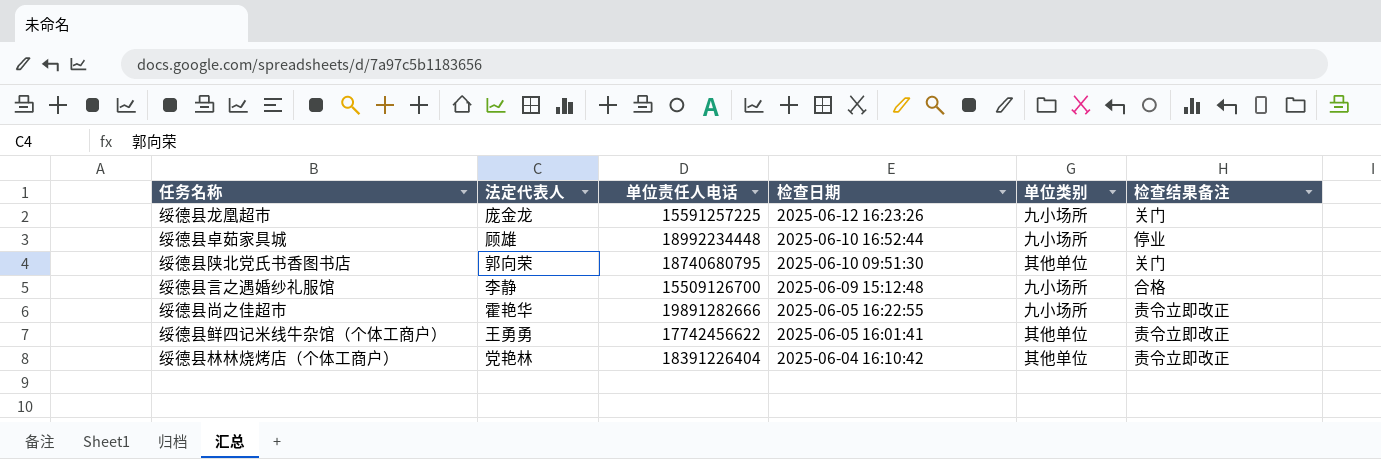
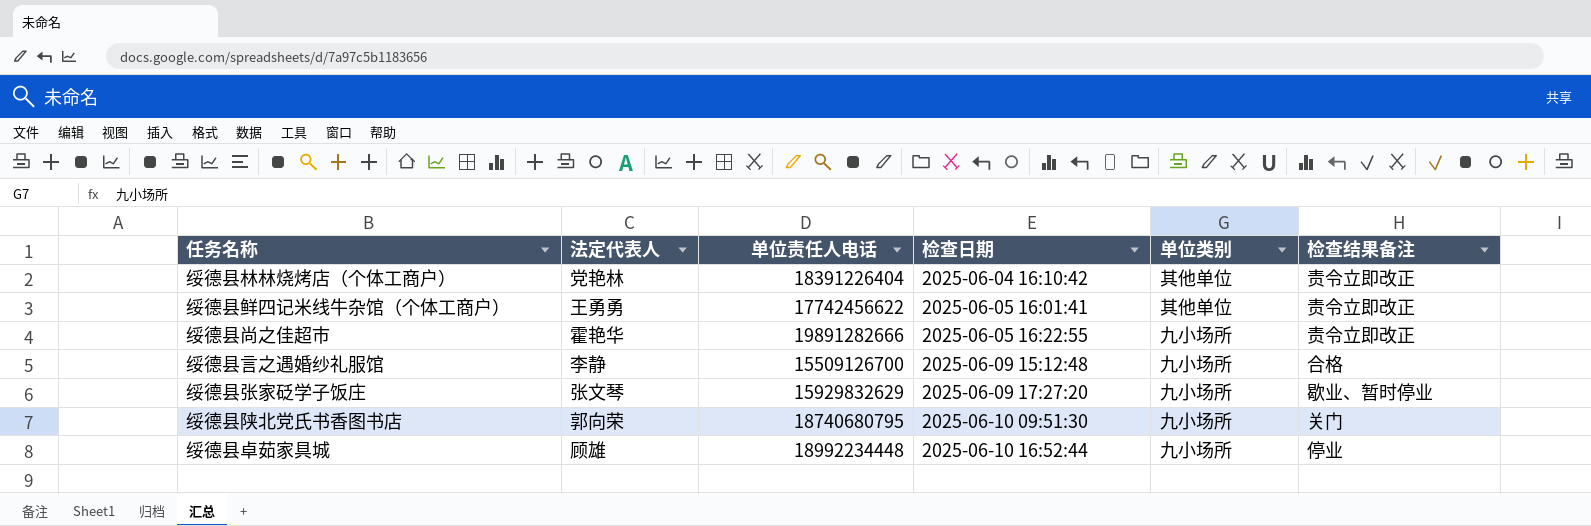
row order: 检查日期 descending -> 检查日期 ascending
row 绥德县龙凰超市: 庞金龙 | 15591257225 | 2025-06-12 16:23:26 | 九小场所 | 关门 -> none
row 绥德县张家砭学子饭庄: none -> 张文琴 | 15929832629 | 2025-06-09 17:27:20 | 九小场所 | 歇业、暂时停业
绥德县陕北党氏书香图书店 | 单位类别: 其他单位 -> 九小场所

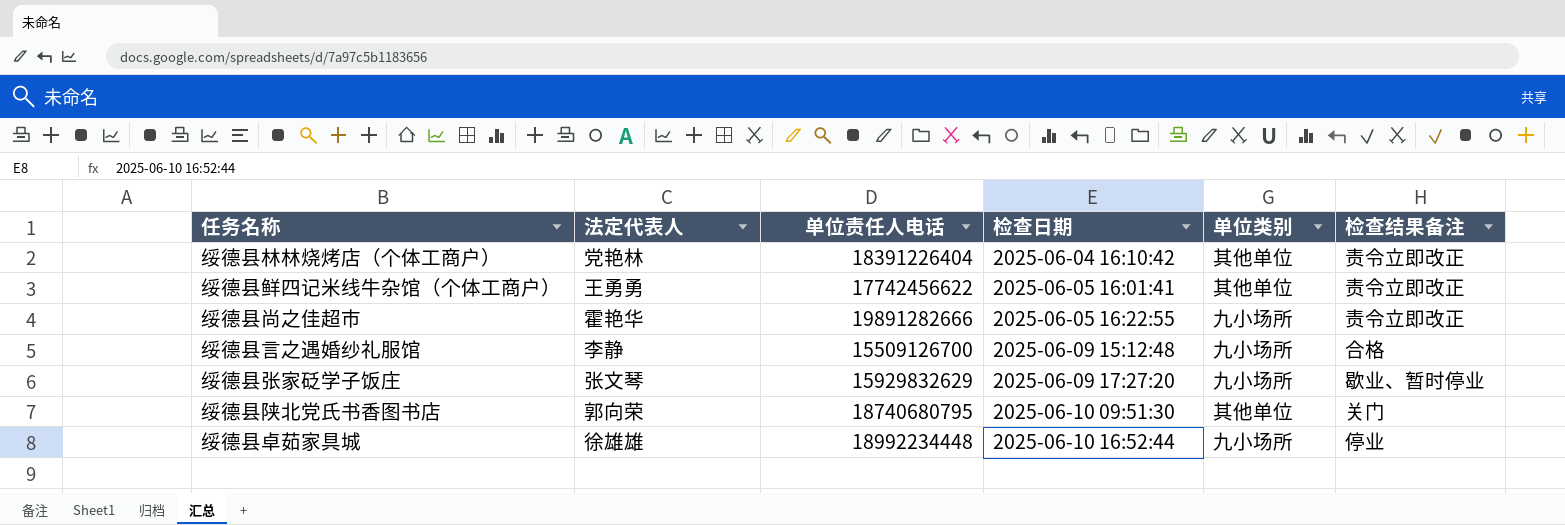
绥德县陕北党氏书香图书店 | 单位类别: 九小场所 -> 其他单位
绥德县卓茹家具城 | 法定代表人: 顾雄 -> 徐雄雄

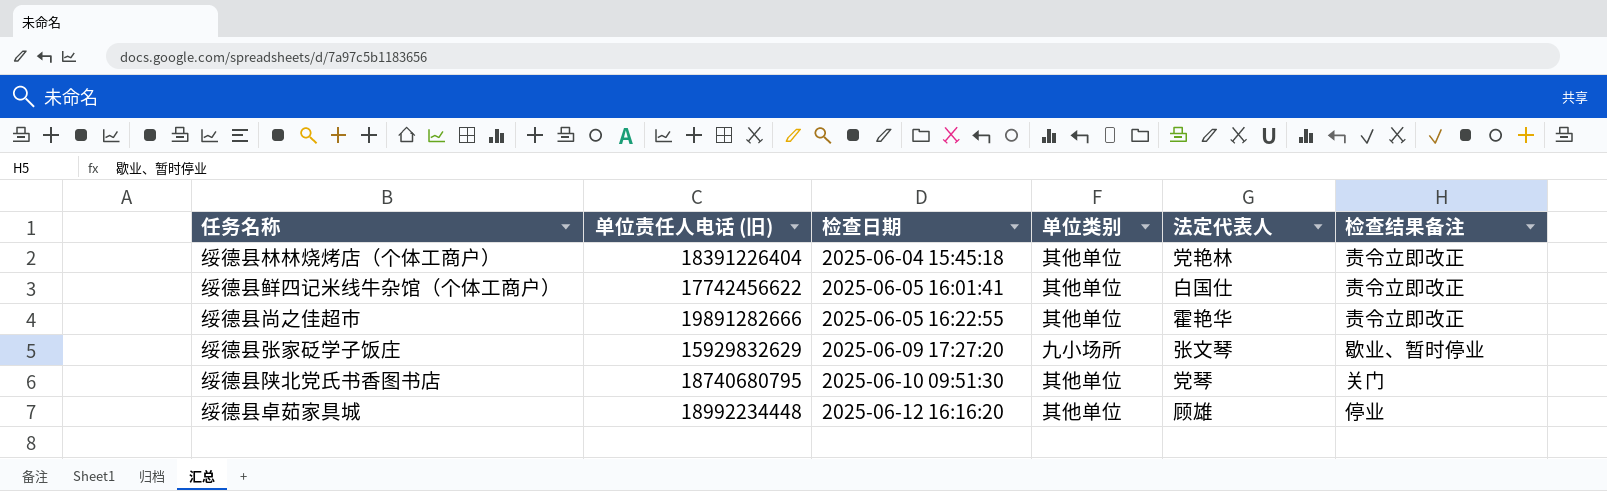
column name: 单位责任人电话 -> 单位责任人电话 (旧)
column 法定代表人 | position: 2 -> 5
row 绥德县言之遇婚纱礼服馆: 李静 | 15509126700 | 2025-06-09 15:12:48 | 九小场所 | 合格 -> none
绥德县林林烧烤店（个体工商户） | 检查日期: 2025-06-04 16:10:42 -> 2025-06-04 15:45:18
绥德县鲜四记米线牛杂馆（个体工商户） | 法定代表人: 王勇勇 -> 白国仕
绥德县尚之佳超市 | 单位类别: 九小场所 -> 其他单位
绥德县陕北党氏书香图书店 | 法定代表人: 郭向荣 -> 党琴
绥德县卓茹家具城 | 检查日期: 2025-06-10 16:52:44 -> 2025-06-12 16:16:20
绥德县卓茹家具城 | 单位类别: 九小场所 -> 其他单位
绥德县卓茹家具城 | 法定代表人: 徐雄雄 -> 顾雄

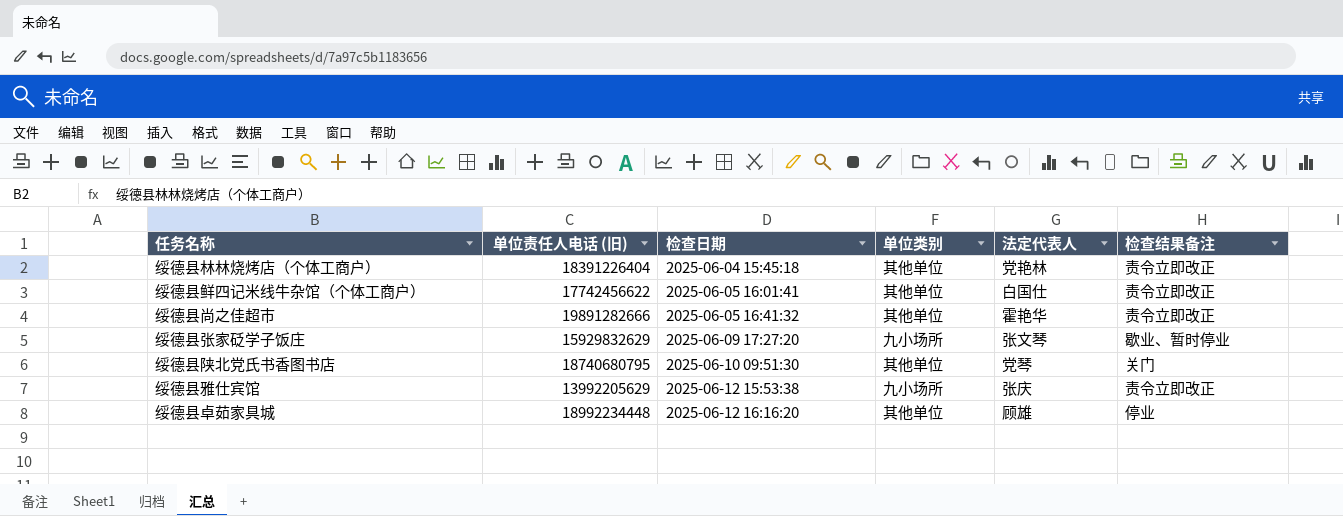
绥德县尚之佳超市 | 检查日期: 2025-06-05 16:22:55 -> 2025-06-05 16:41:32
row 绥德县雅仕宾馆: none -> 13992205629 | 2025-06-12 15:53:38 | 九小场所 | 张庆 | 责令立即改正

